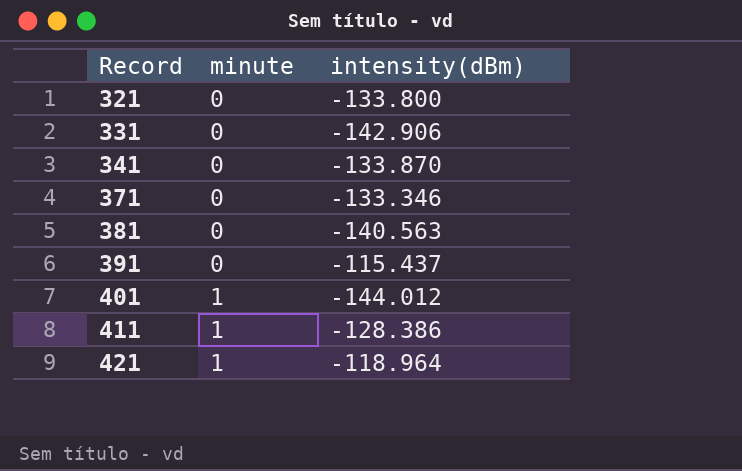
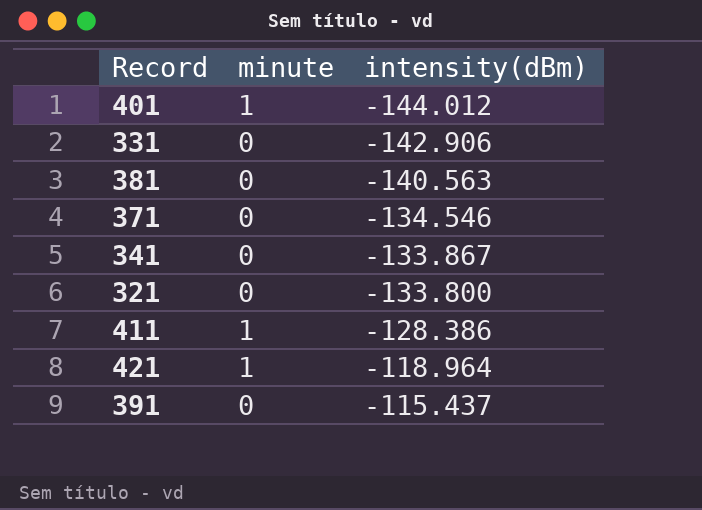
row order: Record ascending -> intensity(dBm) ascending
371 | intensity(dBm): -133.346 -> -134.546
341 | intensity(dBm): -133.870 -> -133.867

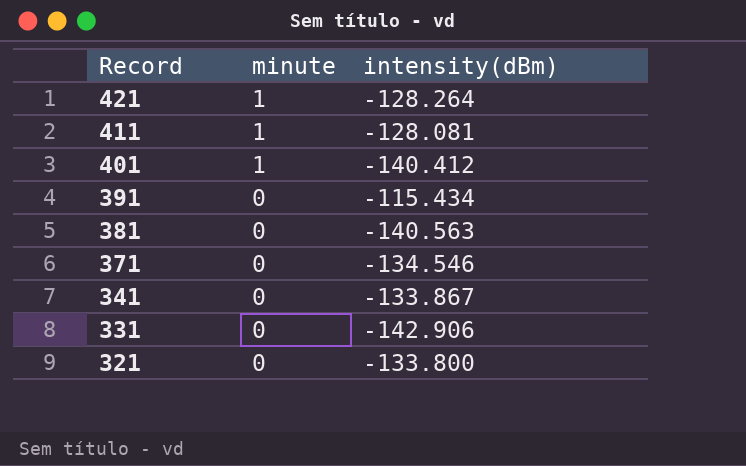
row order: intensity(dBm) ascending -> Record descending
421 | intensity(dBm): -118.964 -> -128.264
411 | intensity(dBm): -128.386 -> -128.081
401 | intensity(dBm): -144.012 -> -140.412
391 | intensity(dBm): -115.437 -> -115.434

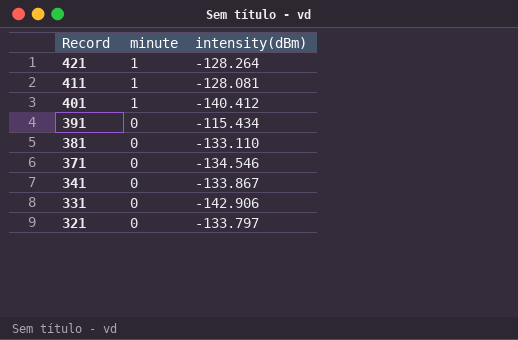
381 | intensity(dBm): -140.563 -> -133.110
321 | intensity(dBm): -133.800 -> -133.797

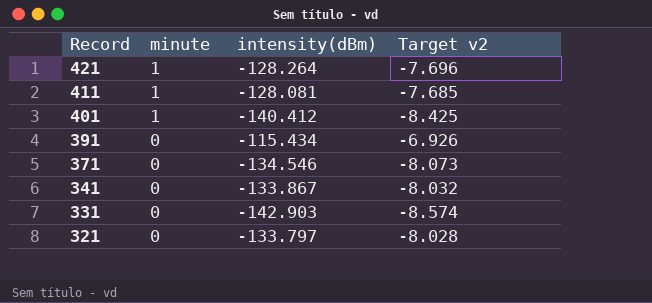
column Target v2 | formula: none -> [intensity(dBm)] * 0.06
row 381: 0 | -133.110 -> none
331 | intensity(dBm): -142.906 -> -142.903

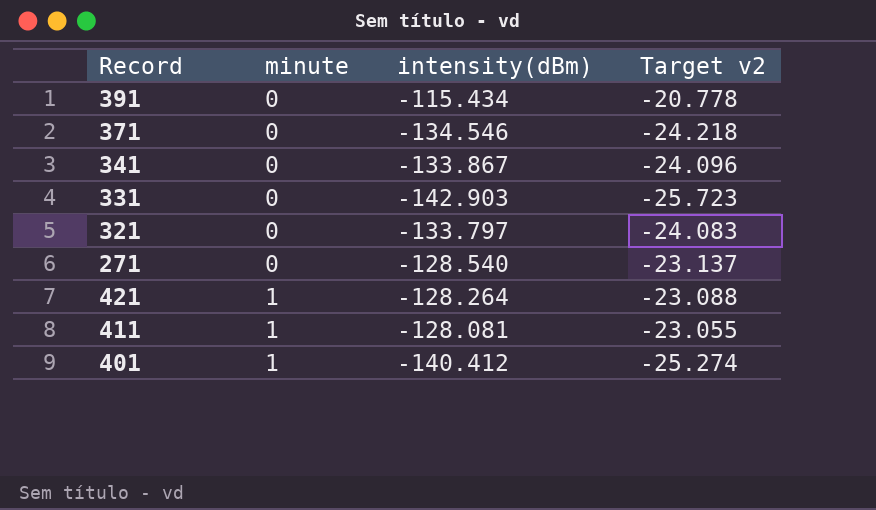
row order: Record descending -> minute ascending
column Target v2 | formula: [intensity(dBm)] * 0.06 -> [intensity(dBm)] * 0.18
row 271: none -> 0 | -128.540 | -23.137

